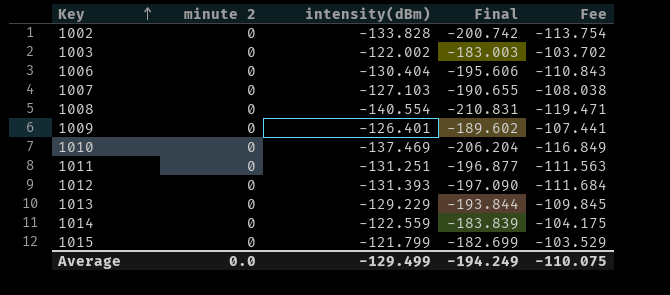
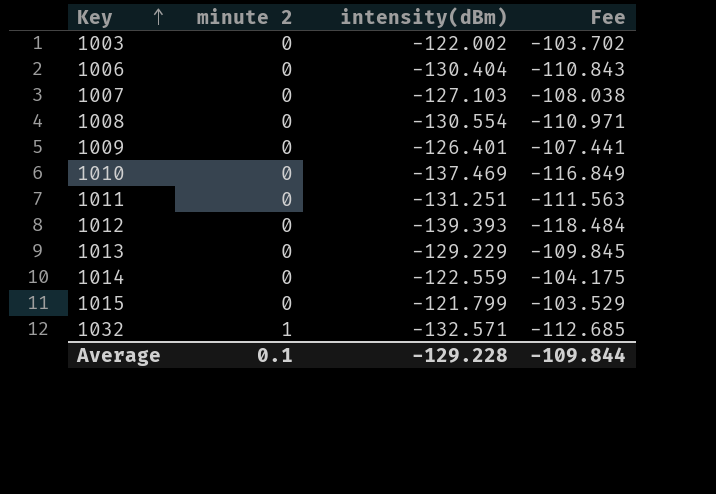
column Final | formula: [intensity(dBm)] * 1.5 -> none
row 1002: 0 | -133.828 | -200.742 | -113.754 -> none
1008 | intensity(dBm): -140.554 -> -130.554
1008 | Fee: -119.471 -> -110.971
1012 | intensity(dBm): -131.393 -> -139.393
1012 | Fee: -111.684 -> -118.484
row 1032: none -> 1 | -132.571 | -112.685
Average | minute 2: 0.0 -> 0.1
Average | intensity(dBm): -129.499 -> -129.228
Average | Fee: -110.075 -> -109.844

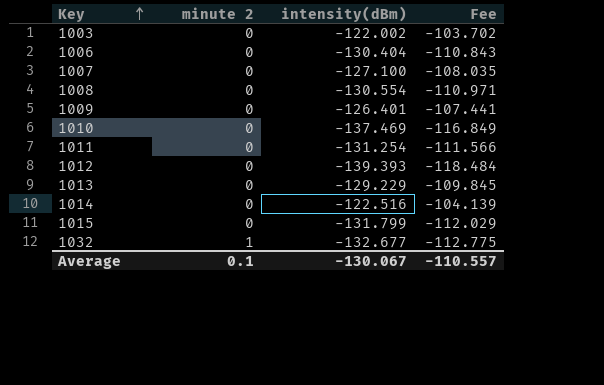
1007 | intensity(dBm): -127.103 -> -127.100
1007 | Fee: -108.038 -> -108.035
1011 | intensity(dBm): -131.251 -> -131.254
1011 | Fee: -111.563 -> -111.566
1014 | intensity(dBm): -122.559 -> -122.516
1014 | Fee: -104.175 -> -104.139
1015 | intensity(dBm): -121.799 -> -131.799
1015 | Fee: -103.529 -> -112.029
1032 | intensity(dBm): -132.571 -> -132.677
1032 | Fee: -112.685 -> -112.775
Average | intensity(dBm): -129.228 -> -130.067
Average | Fee: -109.844 -> -110.557

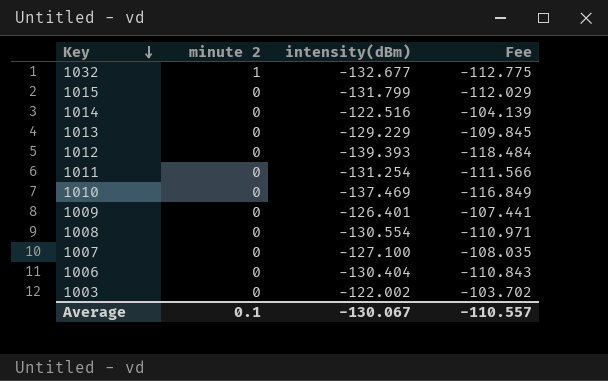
row order: Key ascending -> Key descending

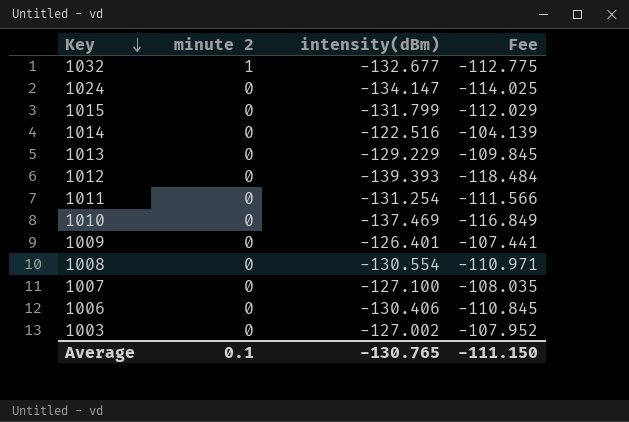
row 1024: none -> 0 | -134.147 | -114.025
1006 | intensity(dBm): -130.404 -> -130.406
1006 | Fee: -110.843 -> -110.845
1003 | intensity(dBm): -122.002 -> -127.002
1003 | Fee: -103.702 -> -107.952
Average | intensity(dBm): -130.067 -> -130.765
Average | Fee: -110.557 -> -111.150

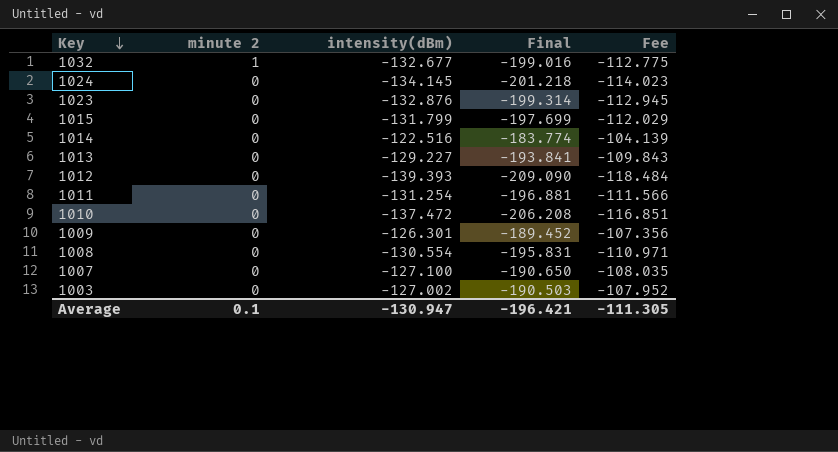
column Final | formula: none -> [intensity(dBm)] * 1.5
row 1006: 0 | -130.406 | -110.845 -> none
1024 | intensity(dBm): -134.147 -> -134.145
1024 | Fee: -114.025 -> -114.023
row 1023: none -> 0 | -132.876 | -199.314 | -112.945
1013 | intensity(dBm): -129.229 -> -129.227
1013 | Fee: -109.845 -> -109.843
1010 | intensity(dBm): -137.469 -> -137.472
1010 | Fee: -116.849 -> -116.851
1009 | intensity(dBm): -126.401 -> -126.301
1009 | Fee: -107.441 -> -107.356
Average | intensity(dBm): -130.765 -> -130.947
Average | Fee: -111.150 -> -111.305

